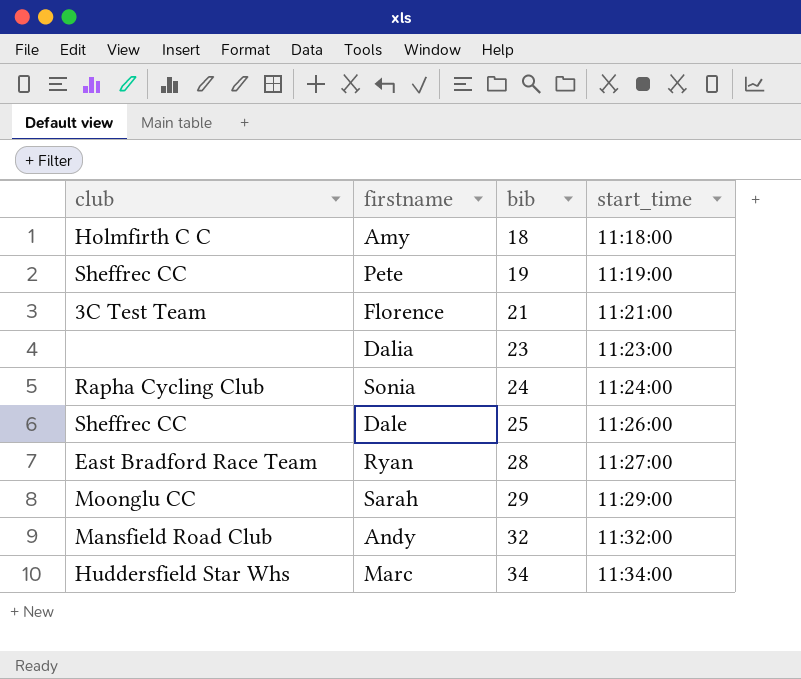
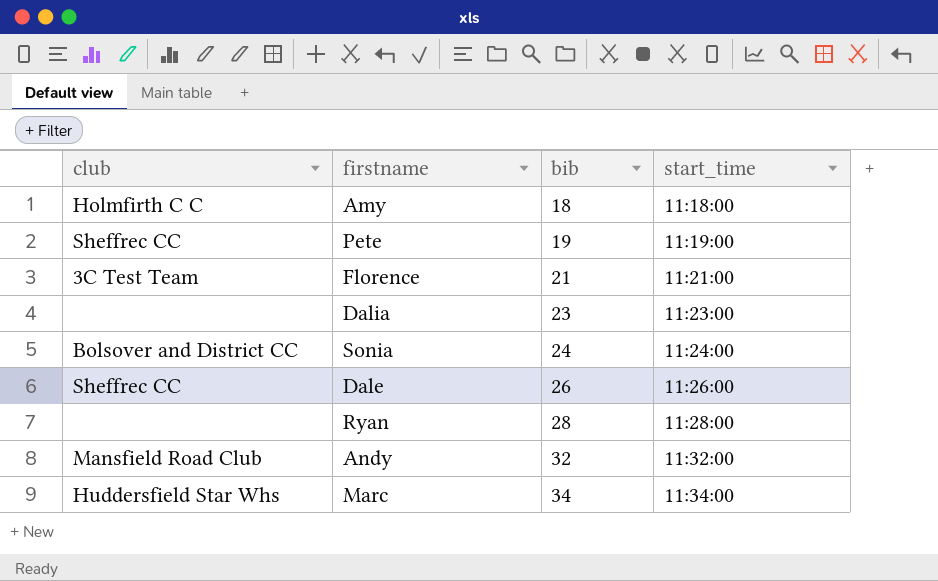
row Sarah: Moonglu CC | 29 | 11:29:00 -> none
Sonia | club: Rapha Cycling Club -> Bolsover and District CC
Dale | bib: 25 -> 26
Ryan | club: East Bradford Race Team -> none
Ryan | start_time: 11:27:00 -> 11:28:00

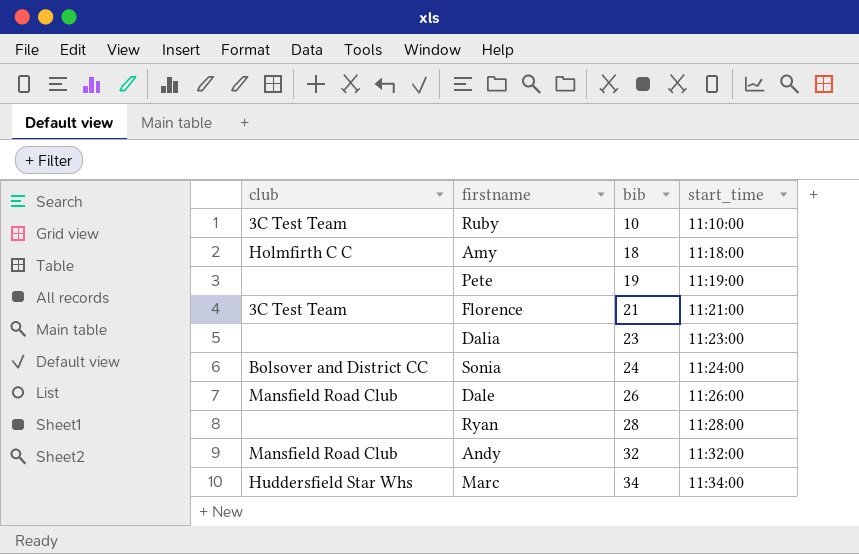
row Ruby: none -> 3C Test Team | 10 | 11:10:00
Pete | club: Sheffrec CC -> none
Dale | club: Sheffrec CC -> Mansfield Road Club

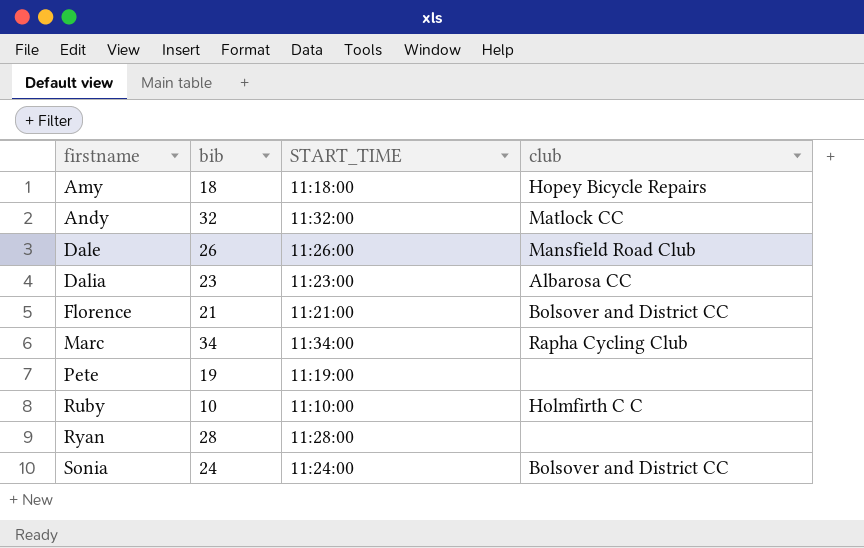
row order: bib ascending -> firstname ascending
column name: start_time -> START_TIME
column club | position: 1 -> 4
Amy | club: Holmfirth C C -> Hopey Bicycle Repairs
Andy | club: Mansfield Road Club -> Matlock CC
Dalia | club: none -> Albarosa CC
Florence | club: 3C Test Team -> Bolsover and District CC
Marc | club: Huddersfield Star Whs -> Rapha Cycling Club
Ruby | club: 3C Test Team -> Holmfirth C C

